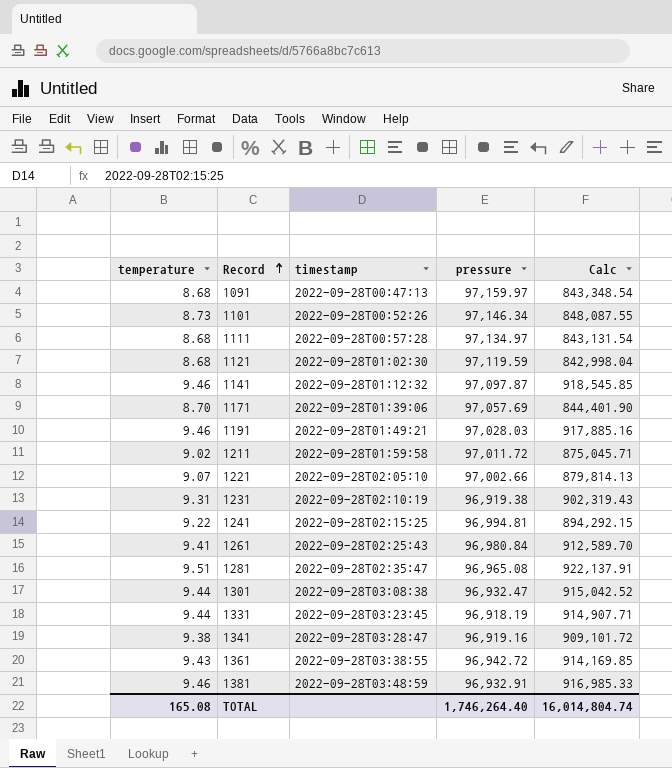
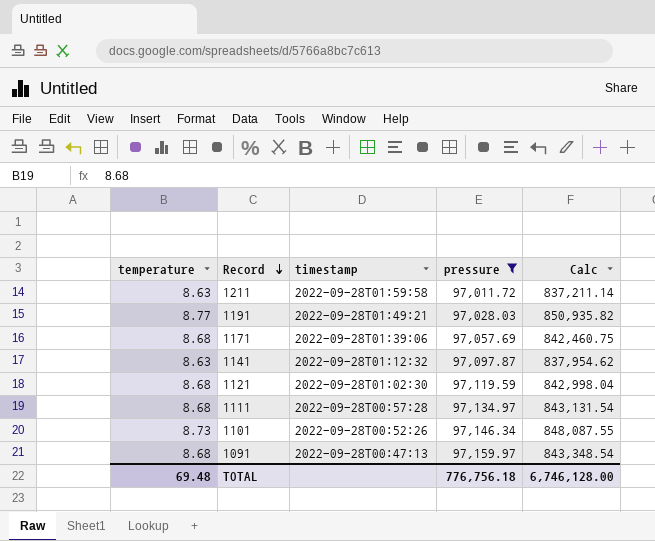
filter: none -> pressure >= 97,011.72
row order: Record ascending -> Record descending
1211 | temperature: 9.02 -> 8.63
1211 | Calc: 875,045.71 -> 837,211.14
1191 | temperature: 9.46 -> 8.77
1191 | Calc: 917,885.16 -> 850,935.82
1171 | temperature: 8.70 -> 8.68
1171 | Calc: 844,401.90 -> 842,460.75
1141 | temperature: 9.46 -> 8.63
1141 | Calc: 918,545.85 -> 837,954.62
TOTAL | temperature: 165.08 -> 69.48
TOTAL | pressure: 1,746,264.40 -> 776,756.18
TOTAL | Calc: 16,014,804.74 -> 6,746,128.00

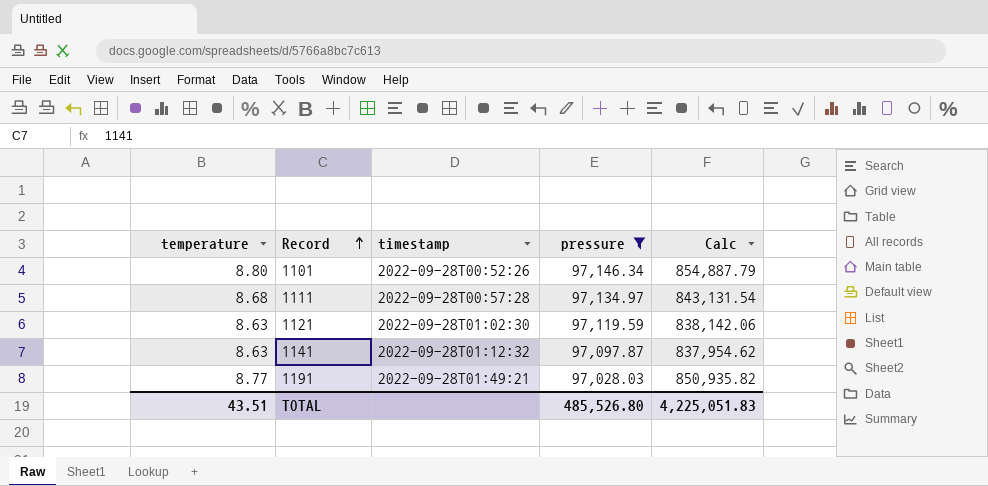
row order: Record descending -> Record ascending
row 1211: 8.63 | 2022-09-28T01:59:58 | 97,011.72 | 837,211.14 -> none
row 1171: 8.68 | 2022-09-28T01:39:06 | 97,057.69 | 842,460.75 -> none
row 1091: 8.68 | 2022-09-28T00:47:13 | 97,159.97 | 843,348.54 -> none
1101 | temperature: 8.73 -> 8.80
1101 | Calc: 848,087.55 -> 854,887.79
1121 | temperature: 8.68 -> 8.63
1121 | Calc: 842,998.04 -> 838,142.06
TOTAL | temperature: 69.48 -> 43.51
TOTAL | pressure: 776,756.18 -> 485,526.80
TOTAL | Calc: 6,746,128.00 -> 4,225,051.83

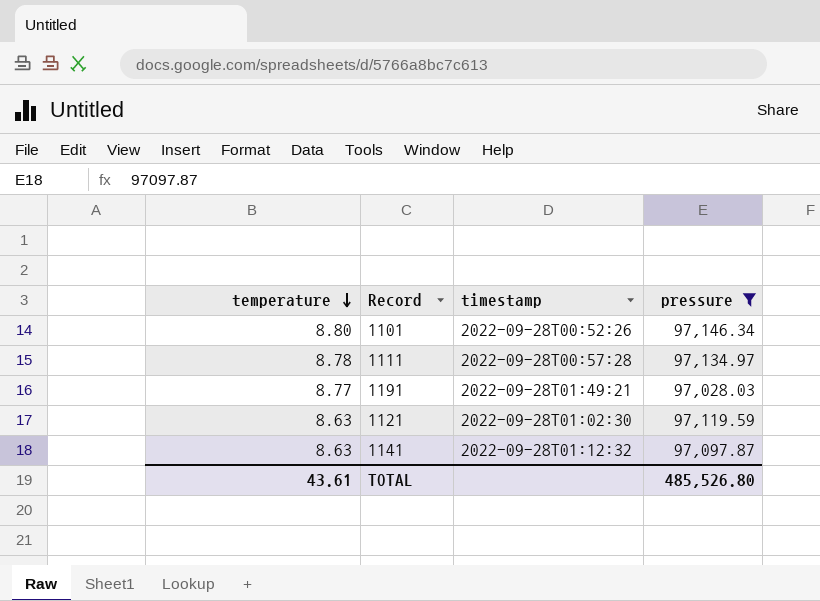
row order: Record ascending -> temperature descending
column Calc | formula: [temperature] * [pressure] -> none
1111 | temperature: 8.68 -> 8.78
TOTAL | temperature: 43.51 -> 43.61

